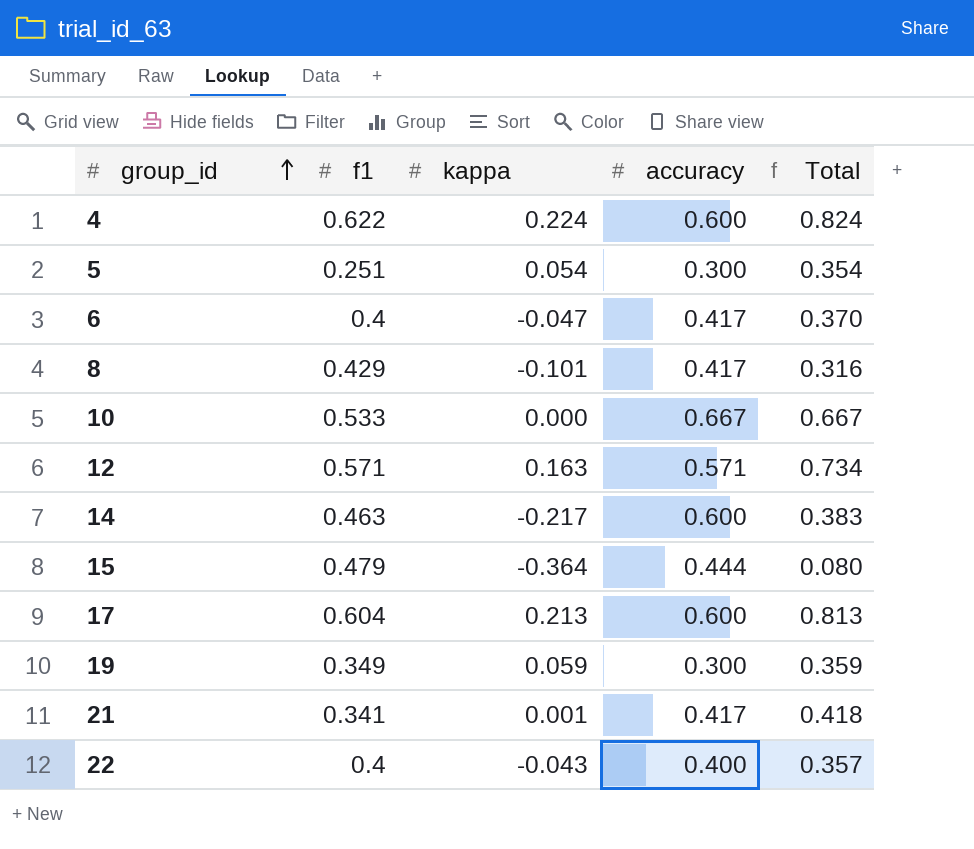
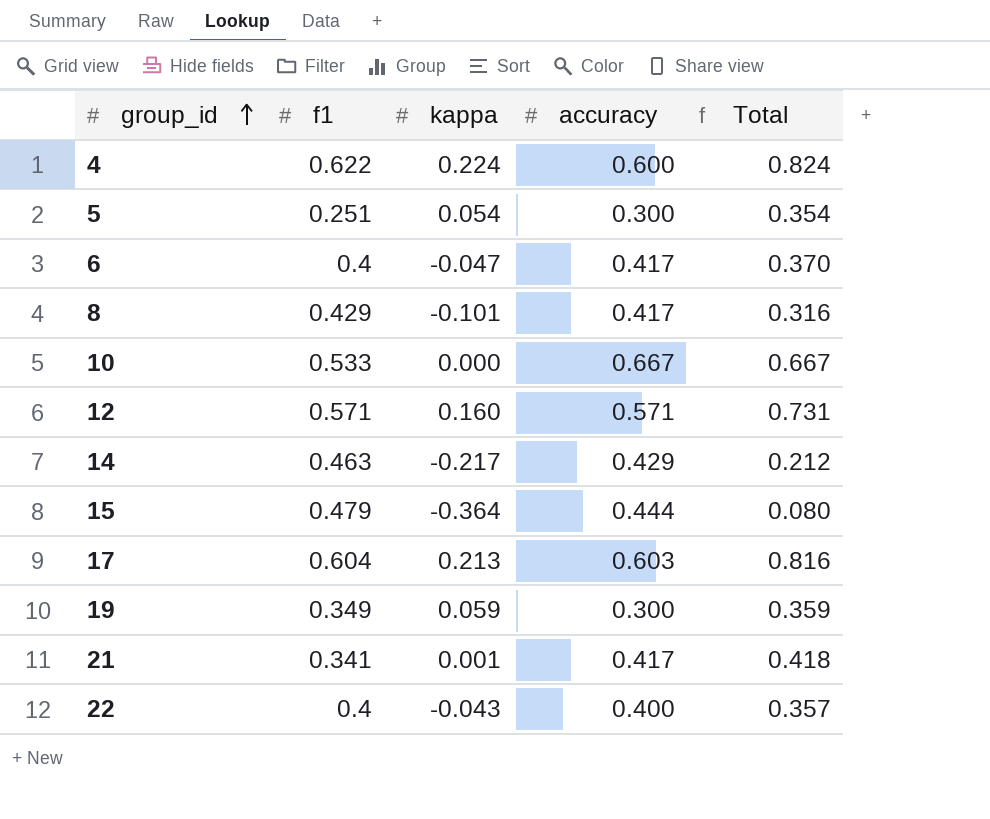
12 | kappa: 0.163 -> 0.160
12 | Total: 0.734 -> 0.731
14 | accuracy: 0.600 -> 0.429
14 | Total: 0.383 -> 0.212
17 | accuracy: 0.600 -> 0.603
17 | Total: 0.813 -> 0.816

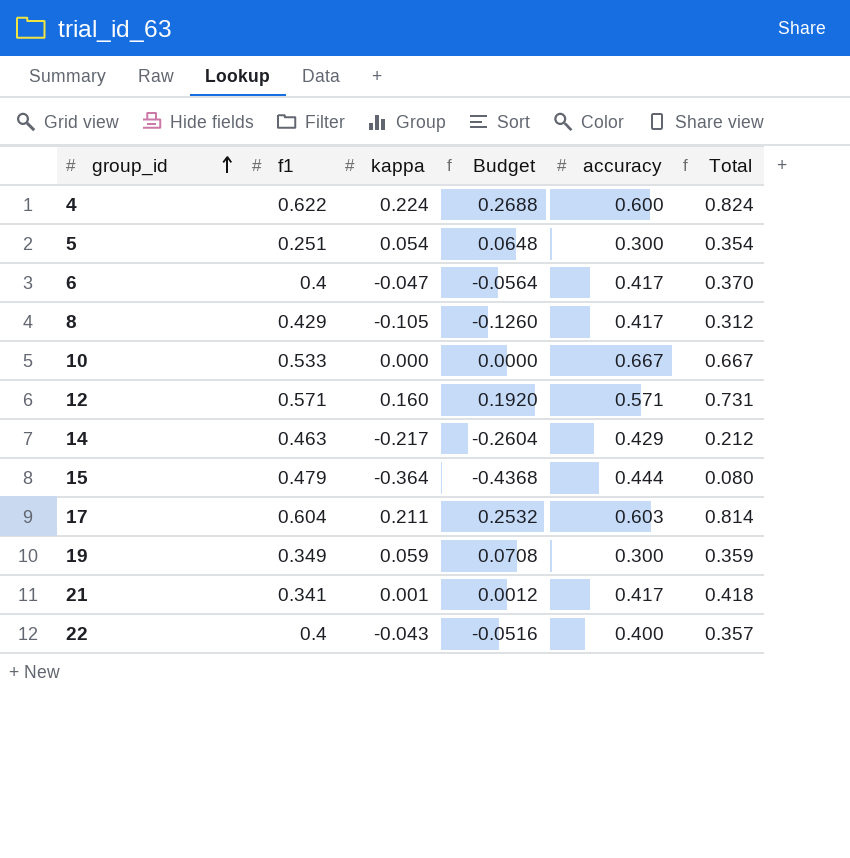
column Budget | formula: none -> [kappa] * 1.2
8 | kappa: -0.101 -> -0.105
8 | Total: 0.316 -> 0.312
17 | kappa: 0.213 -> 0.211
17 | Total: 0.816 -> 0.814

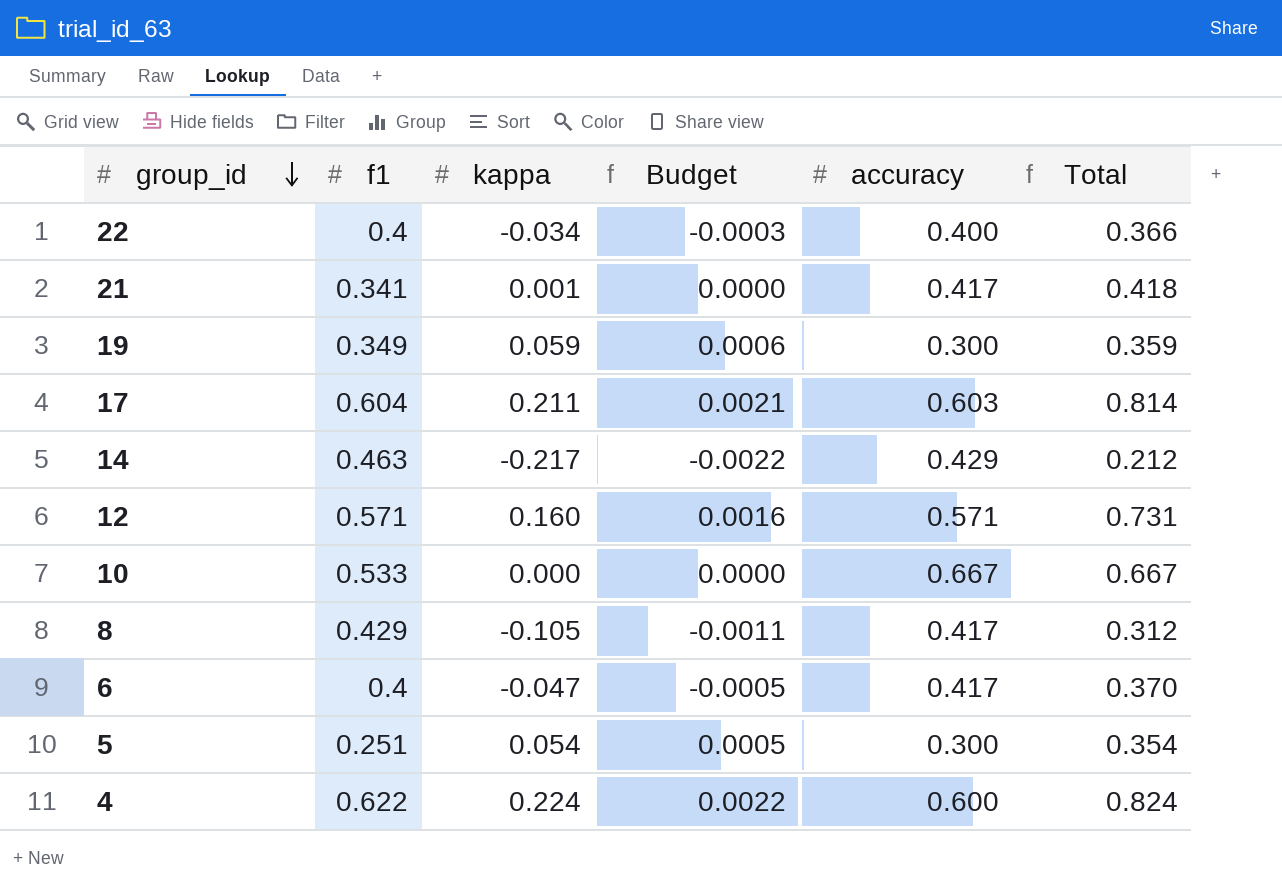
row order: group_id ascending -> group_id descending
column Budget | formula: [kappa] * 1.2 -> [kappa] * 0.01
row 15: 0.479 | -0.364 | -0.4368 | 0.444 | 0.080 -> none
22 | kappa: -0.043 -> -0.034
22 | Total: 0.357 -> 0.366

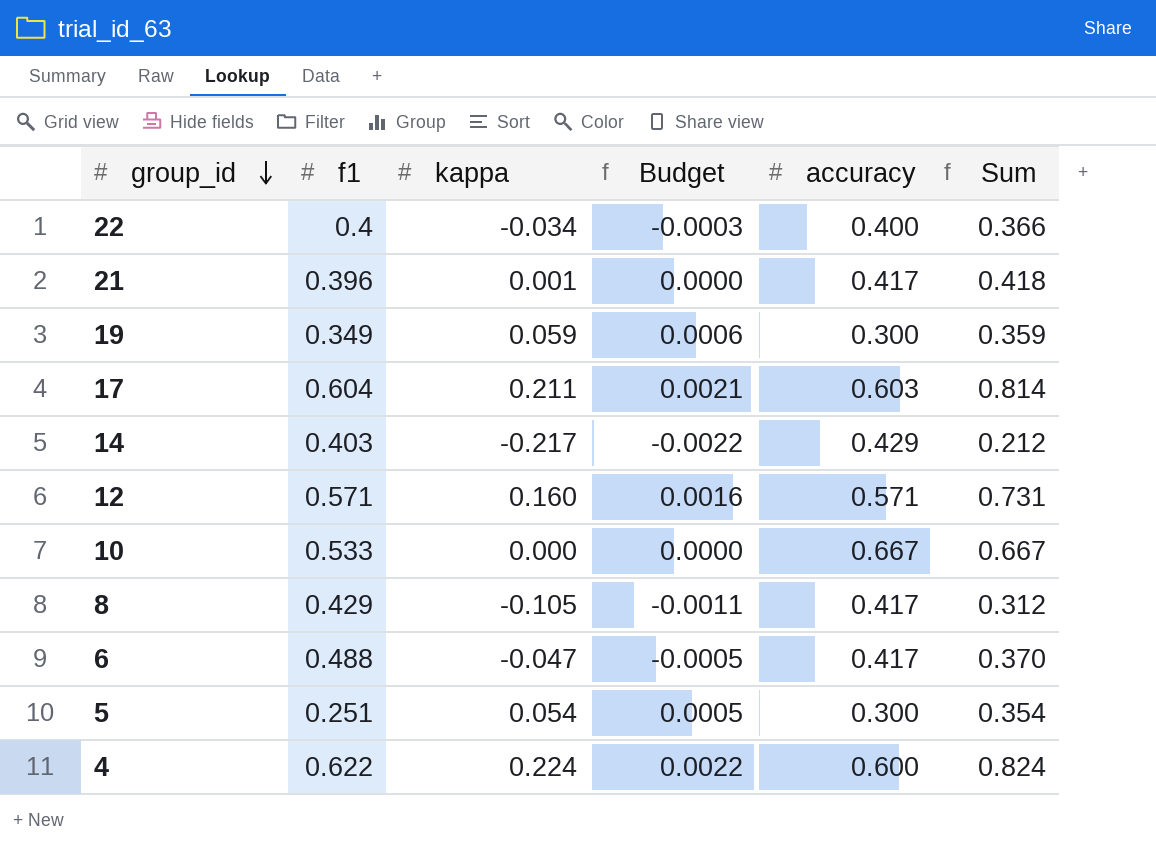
column name: Total -> Sum
21 | f1: 0.341 -> 0.396
14 | f1: 0.463 -> 0.403
6 | f1: 0.4 -> 0.488

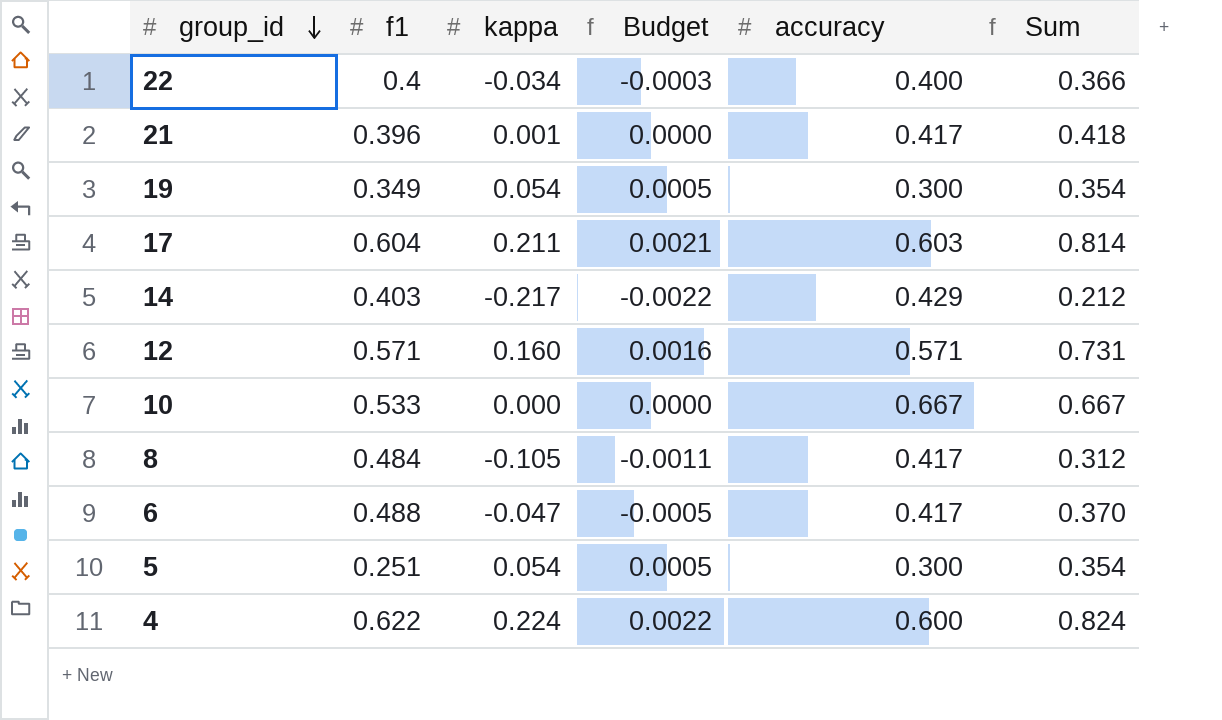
19 | kappa: 0.059 -> 0.054
19 | Budget: 0.0006 -> 0.0005
19 | Sum: 0.359 -> 0.354
8 | f1: 0.429 -> 0.484

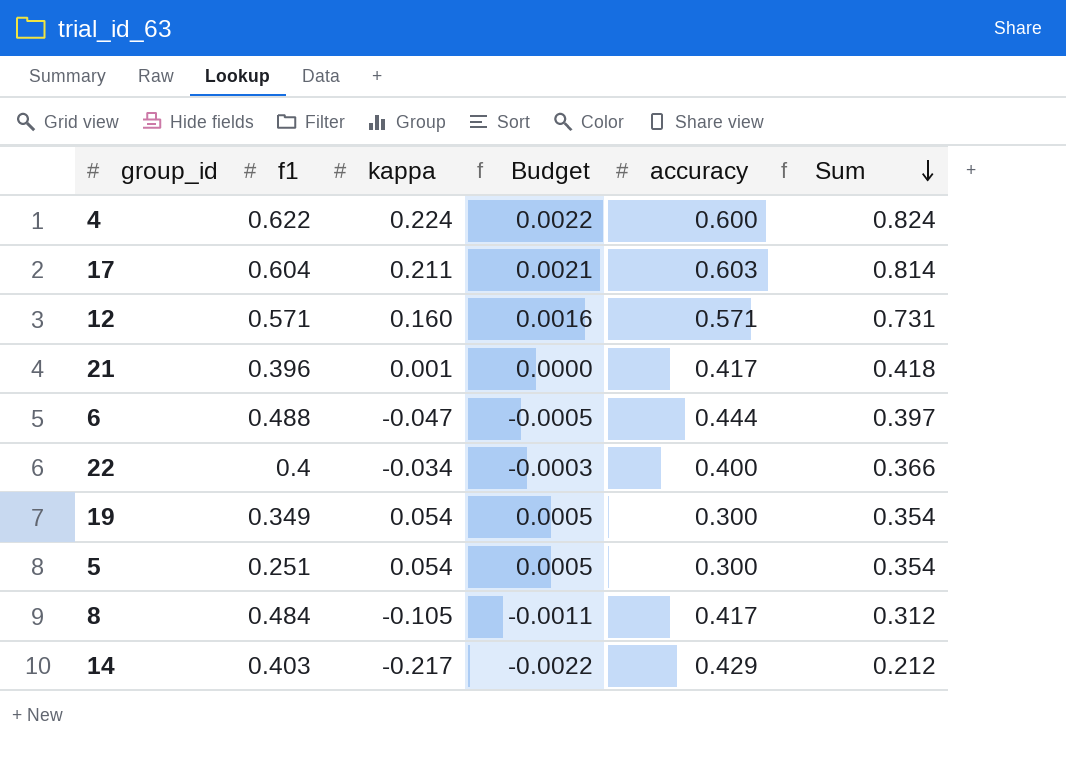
row order: group_id descending -> Sum descending
row 10: 0.533 | 0.000 | 0.0000 | 0.667 | 0.667 -> none
6 | accuracy: 0.417 -> 0.444
6 | Sum: 0.370 -> 0.397

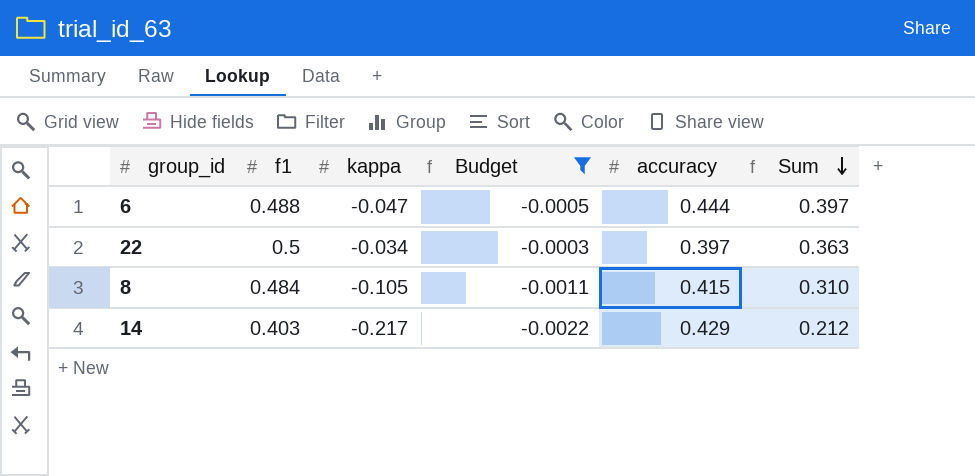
filter: none -> Budget <= -0.0003
22 | f1: 0.4 -> 0.5
22 | accuracy: 0.400 -> 0.397
22 | Sum: 0.366 -> 0.363
8 | accuracy: 0.417 -> 0.415
8 | Sum: 0.312 -> 0.310

